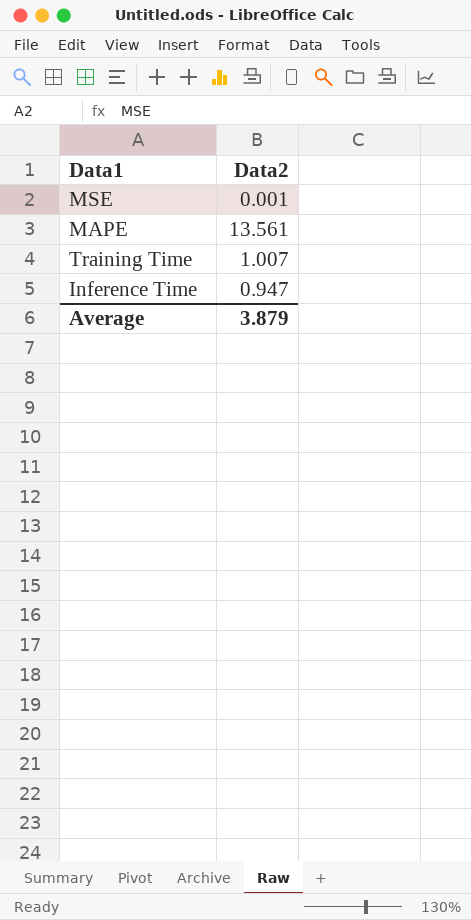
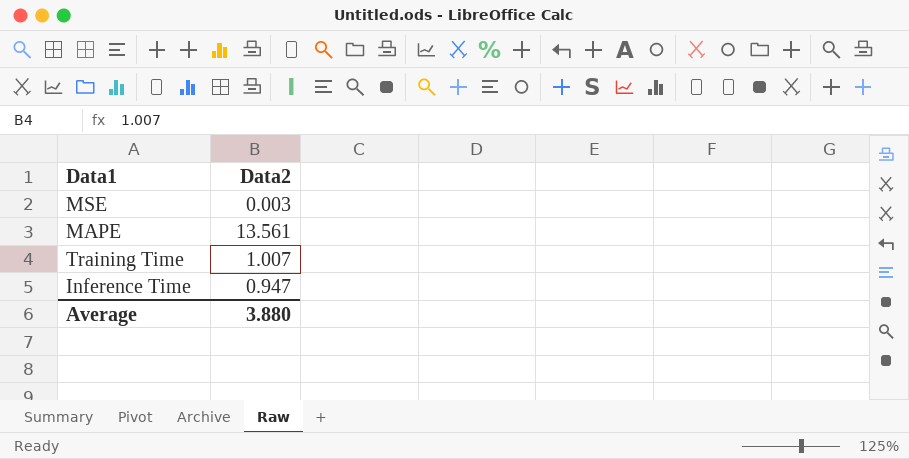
MSE | Data2: 0.001 -> 0.003
Average | Data2: 3.879 -> 3.880

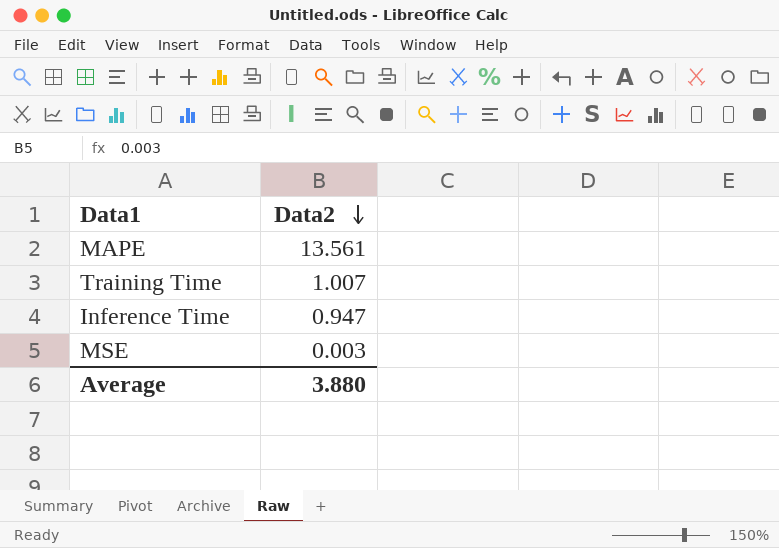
row order: none -> Data2 descending

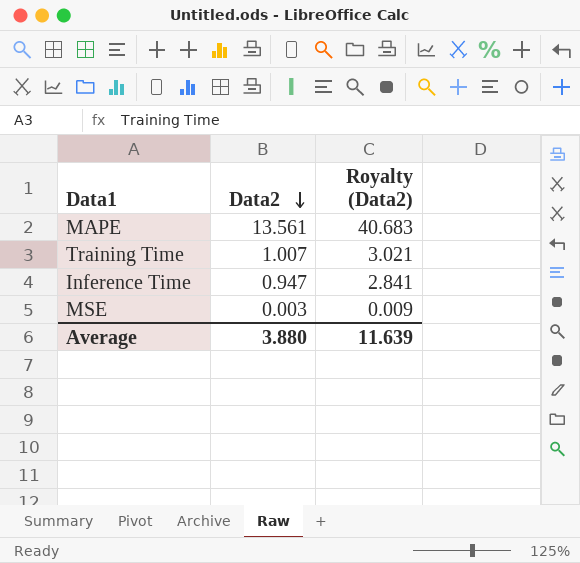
column Royalty (Data2) | formula: none -> [Data2] * 3

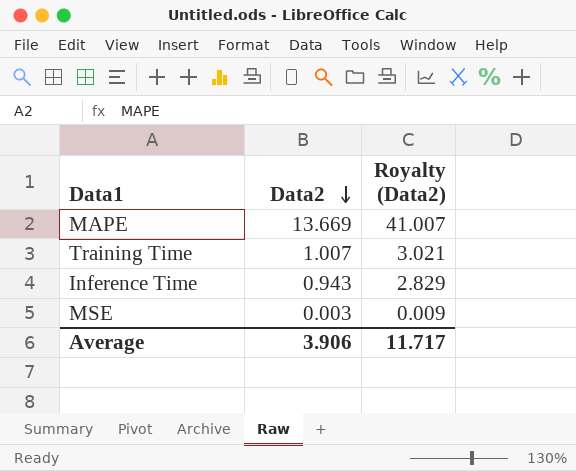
MAPE | Data2: 13.561 -> 13.669
MAPE | Royalty (Data2): 40.683 -> 41.007
Inference Time | Data2: 0.947 -> 0.943
Inference Time | Royalty (Data2): 2.841 -> 2.829
Average | Data2: 3.880 -> 3.906
Average | Royalty (Data2): 11.639 -> 11.717

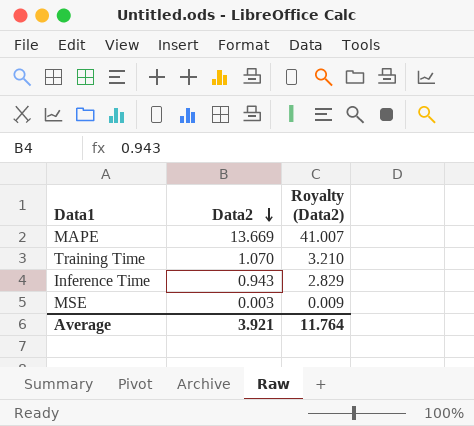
Training Time | Data2: 1.007 -> 1.070
Training Time | Royalty (Data2): 3.021 -> 3.210
Average | Data2: 3.906 -> 3.921
Average | Royalty (Data2): 11.717 -> 11.764

